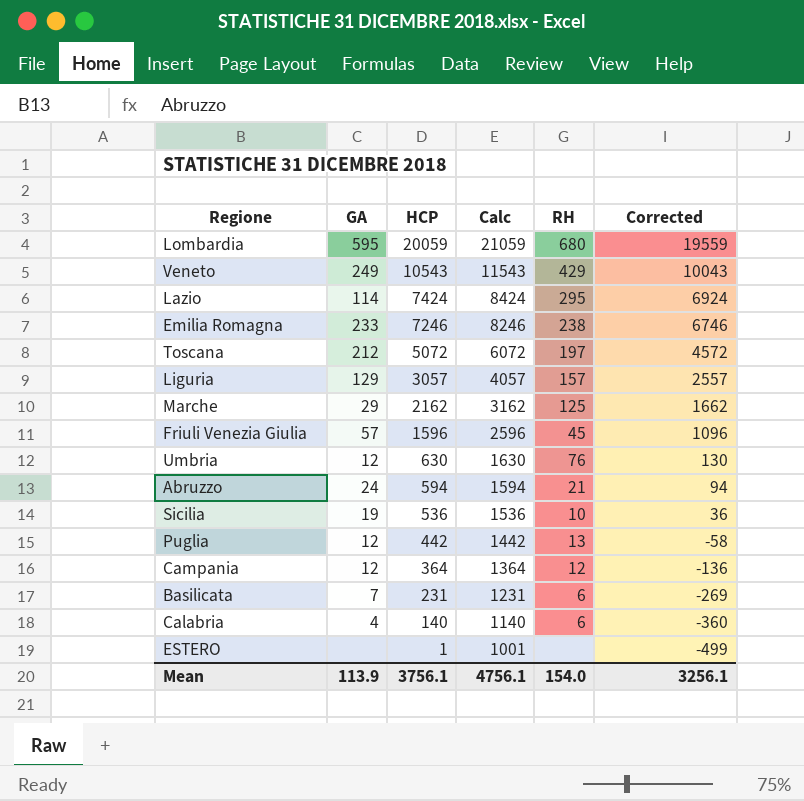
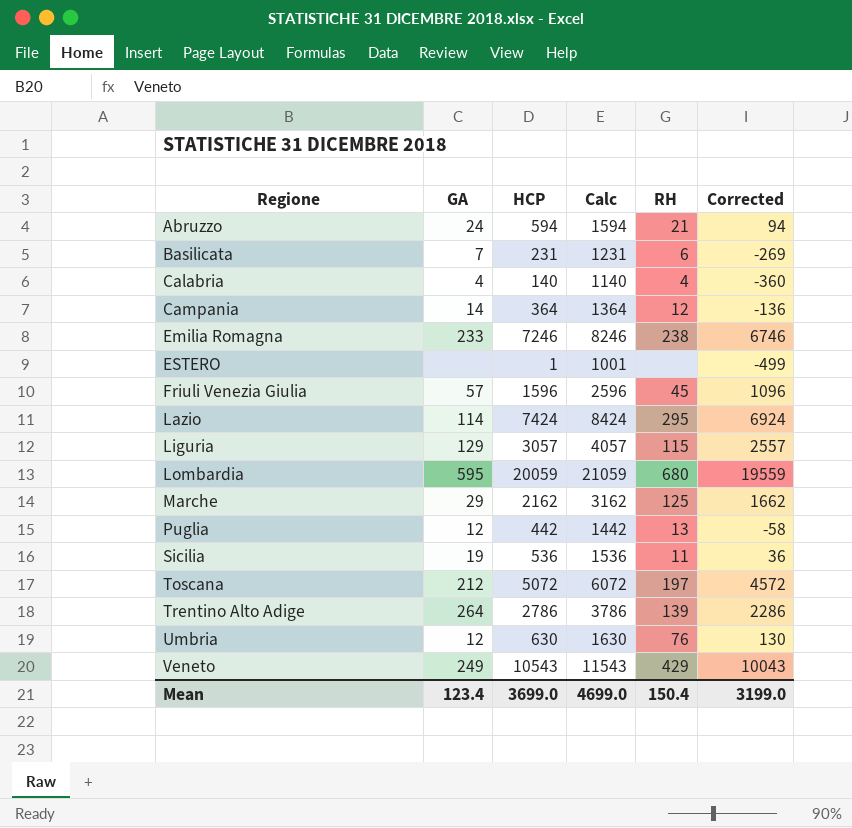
row order: HCP descending -> Regione ascending
Calabria | RH: 6 -> 4
Campania | GA: 12 -> 14
Liguria | RH: 157 -> 115
Sicilia | RH: 10 -> 11
row Trentino Alto Adige: none -> 264 | 2786 | 3786 | 139 | 2286
Mean | GA: 113.9 -> 123.4
Mean | HCP: 3756.1 -> 3699.0
Mean | Calc: 4756.1 -> 4699.0
Mean | RH: 154.0 -> 150.4
Mean | Corrected: 3256.1 -> 3199.0

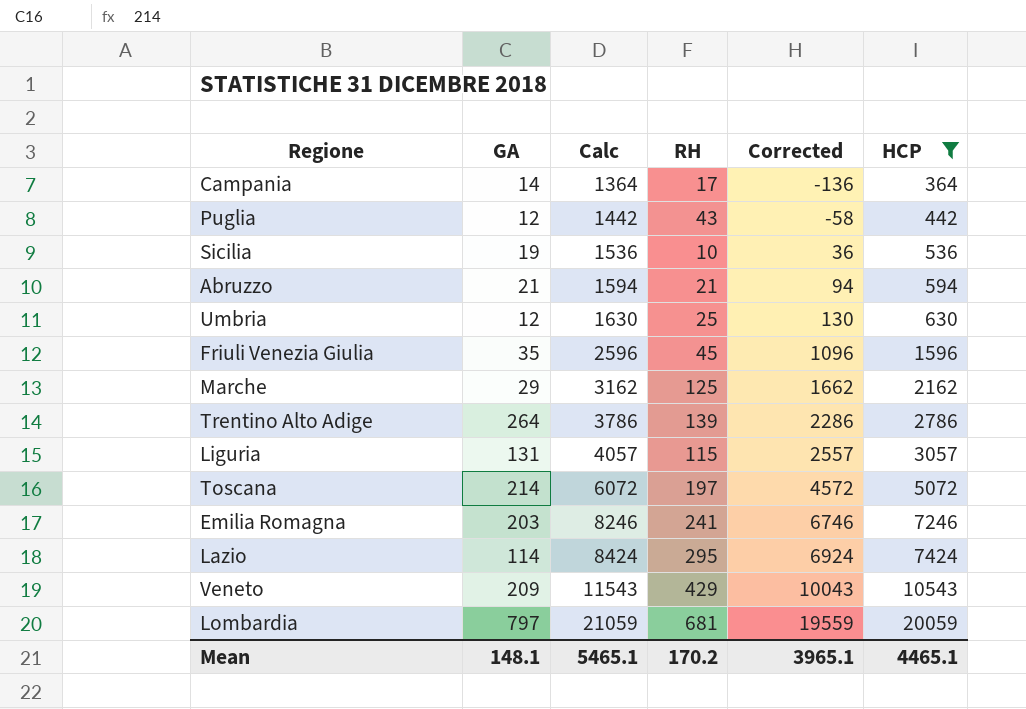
filter: none -> HCP >= 364
row order: Regione ascending -> Calc ascending
column HCP | position: 3 -> 6
Campania | RH: 12 -> 17
Puglia | RH: 13 -> 43
Sicilia | RH: 11 -> 10
Abruzzo | GA: 24 -> 21
Umbria | RH: 76 -> 25
Friuli Venezia Giulia | GA: 57 -> 35
Liguria | GA: 129 -> 131
Toscana | GA: 212 -> 214
Emilia Romagna | GA: 233 -> 203
Emilia Romagna | RH: 238 -> 241
Veneto | GA: 249 -> 209
Lombardia | GA: 595 -> 797
Lombardia | RH: 680 -> 681
Mean | GA: 123.4 -> 148.1
Mean | Calc: 4699.0 -> 5465.1
Mean | RH: 150.4 -> 170.2
Mean | Corrected: 3199.0 -> 3965.1
Mean | HCP: 3699.0 -> 4465.1

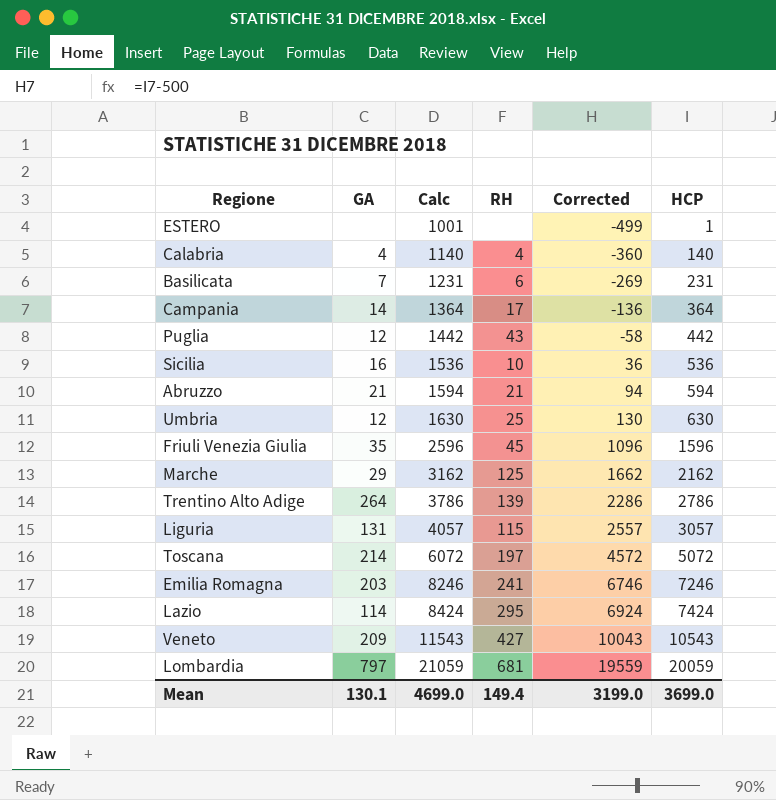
filter: HCP >= 364 -> none
Sicilia | GA: 19 -> 16
Veneto | RH: 429 -> 427
Mean | GA: 148.1 -> 130.1
Mean | Calc: 5465.1 -> 4699.0
Mean | RH: 170.2 -> 149.4
Mean | Corrected: 3965.1 -> 3199.0
Mean | HCP: 4465.1 -> 3699.0

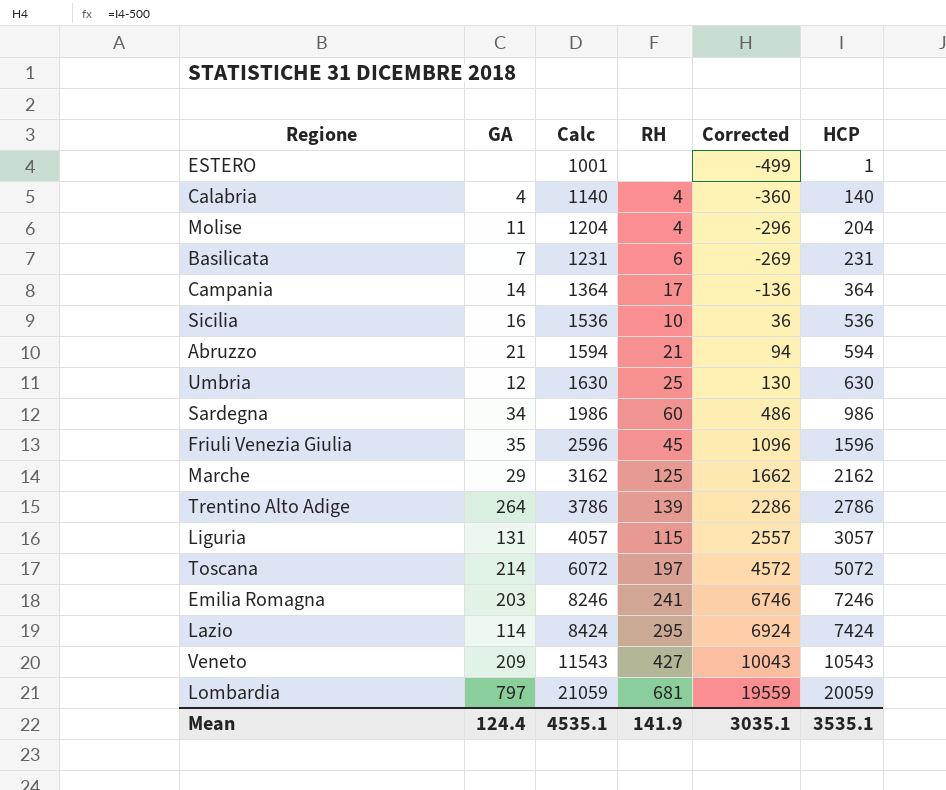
row Puglia: 12 | 1442 | 43 | -58 | 442 -> none
row Molise: none -> 11 | 1204 | 4 | -296 | 204
row Sardegna: none -> 34 | 1986 | 60 | 486 | 986
Mean | GA: 130.1 -> 124.4
Mean | Calc: 4699.0 -> 4535.1
Mean | RH: 149.4 -> 141.9
Mean | Corrected: 3199.0 -> 3035.1
Mean | HCP: 3699.0 -> 3535.1

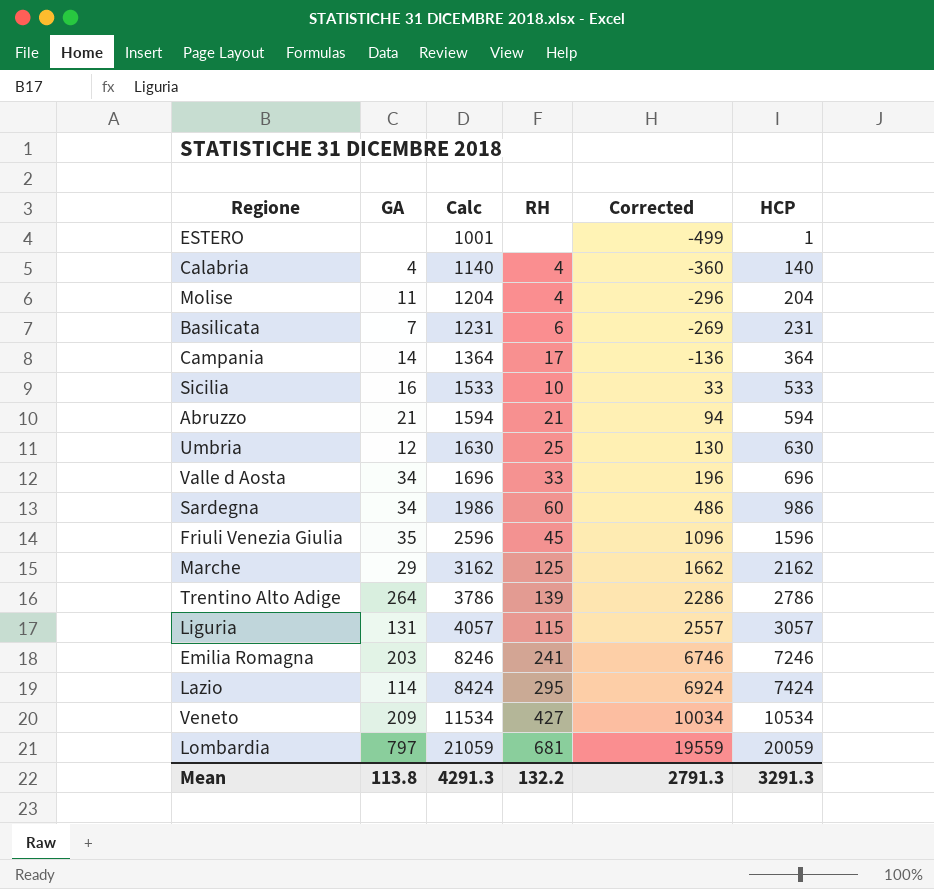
row Toscana: 214 | 6072 | 197 | 4572 | 5072 -> none
Sicilia | Calc: 1536 -> 1533
Sicilia | Corrected: 36 -> 33
Sicilia | HCP: 536 -> 533
row Valle d Aosta: none -> 34 | 1696 | 33 | 196 | 696
Veneto | Calc: 11543 -> 11534
Veneto | Corrected: 10043 -> 10034
Veneto | HCP: 10543 -> 10534
Mean | GA: 124.4 -> 113.8
Mean | Calc: 4535.1 -> 4291.3
Mean | RH: 141.9 -> 132.2
Mean | Corrected: 3035.1 -> 2791.3
Mean | HCP: 3535.1 -> 3291.3

